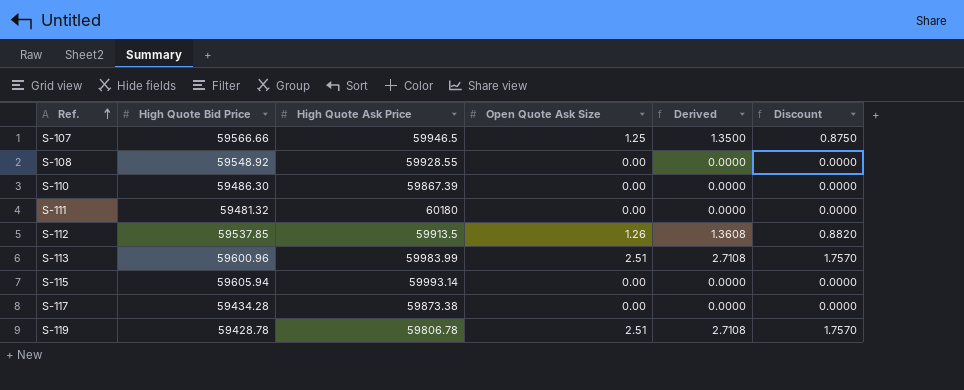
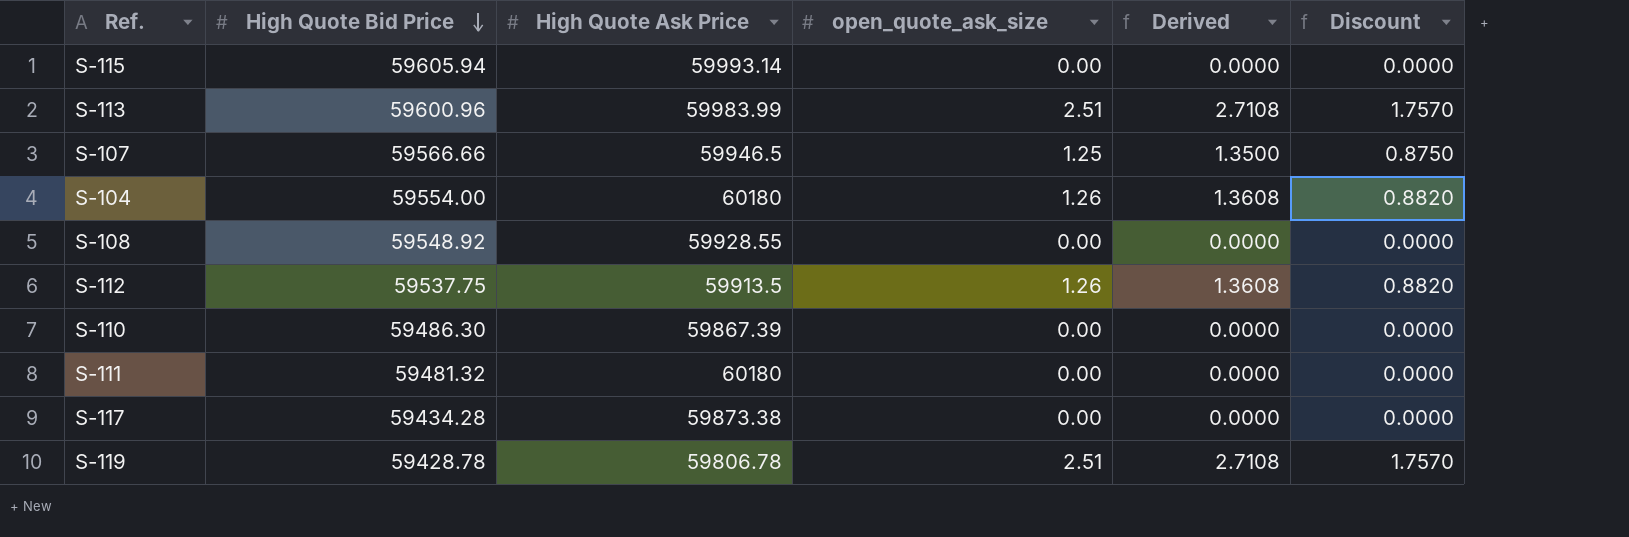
row order: Ref. ascending -> High Quote Bid Price descending
column name: Open Quote Ask Size -> open_quote_ask_size
row S-104: none -> 59554.00 | 60180 | 1.26 | 1.3608 | 0.8820
S-112 | High Quote Bid Price: 59537.85 -> 59537.75

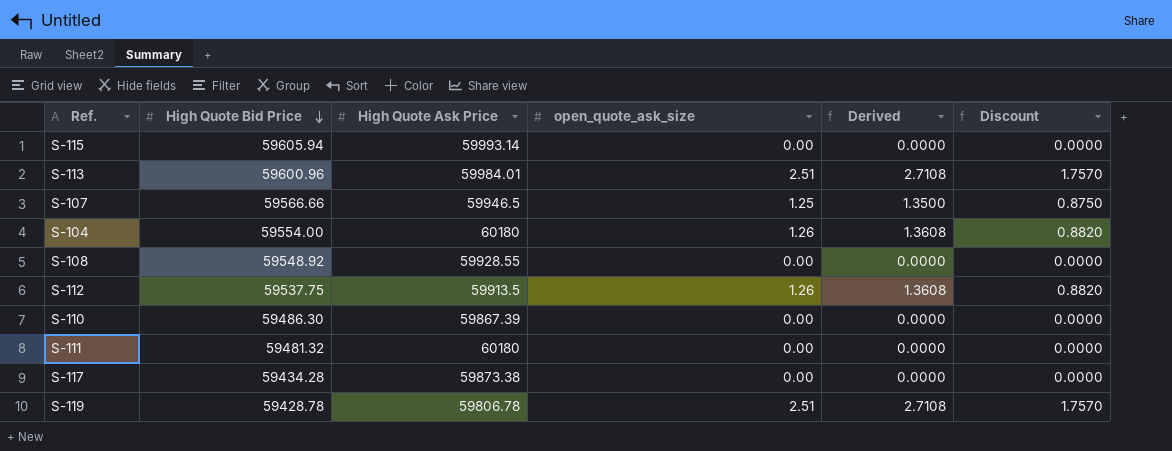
S-113 | High Quote Ask Price: 59983.99 -> 59984.01

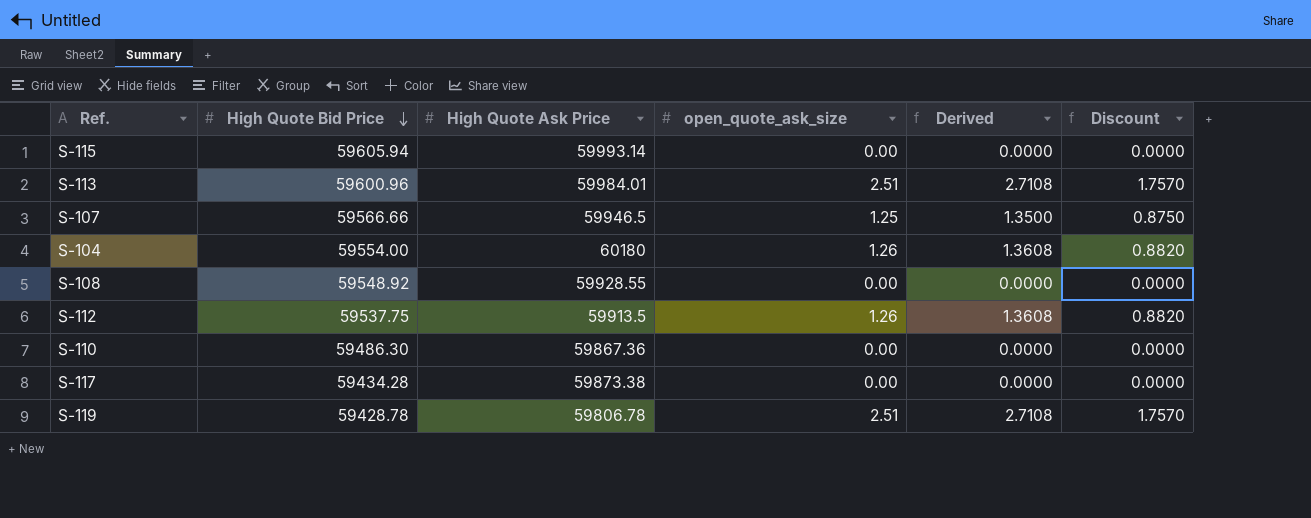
row S-111: 59481.32 | 60180 | 0.00 | 0.0000 | 0.0000 -> none
S-110 | High Quote Ask Price: 59867.39 -> 59867.36

